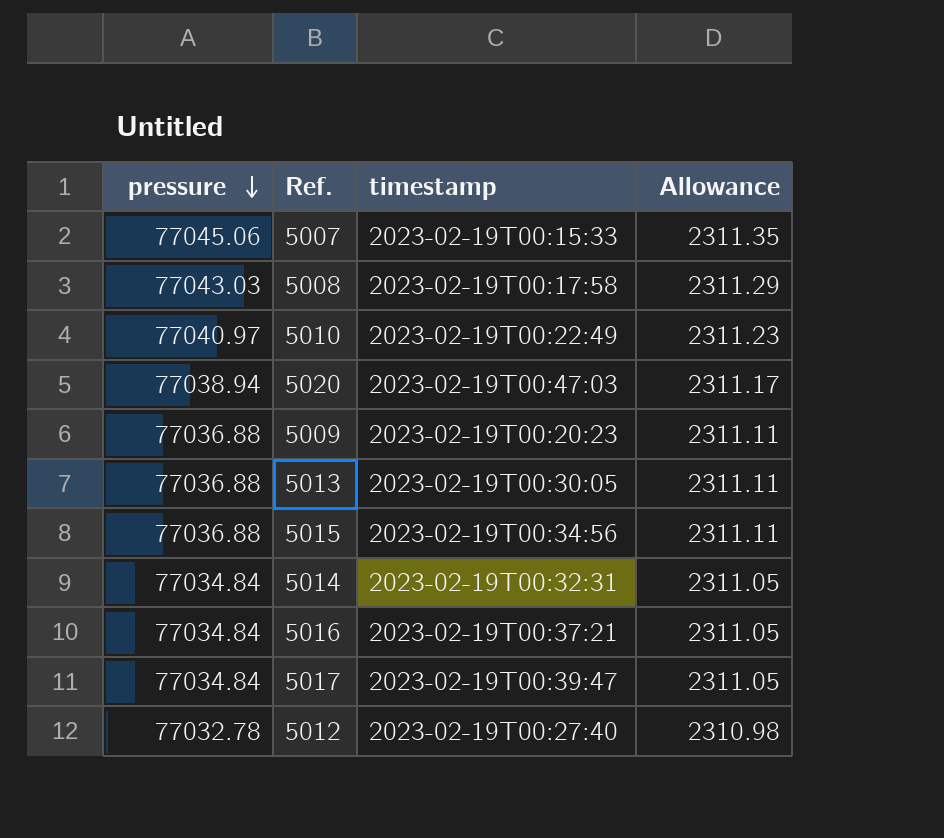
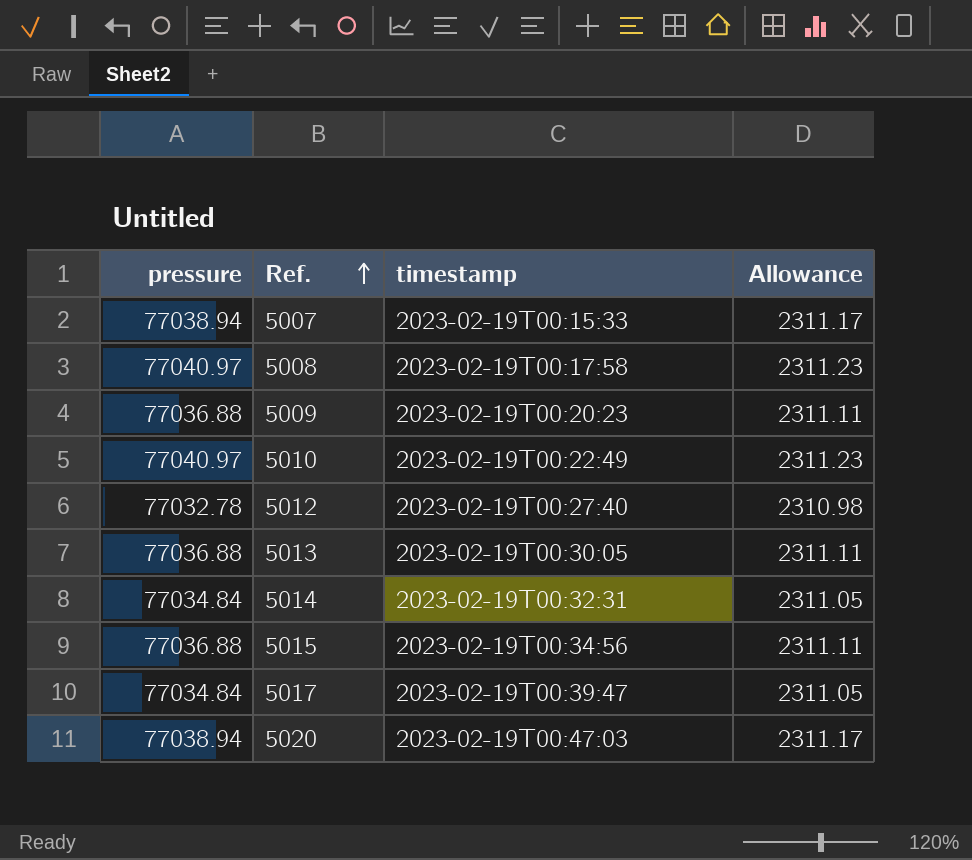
row order: pressure descending -> Ref. ascending
row 5016: 77034.84 | 2023-02-19T00:37:21 | 2311.05 -> none
5007 | pressure: 77045.06 -> 77038.94
5007 | Allowance: 2311.35 -> 2311.17
5008 | pressure: 77043.03 -> 77040.97
5008 | Allowance: 2311.29 -> 2311.23

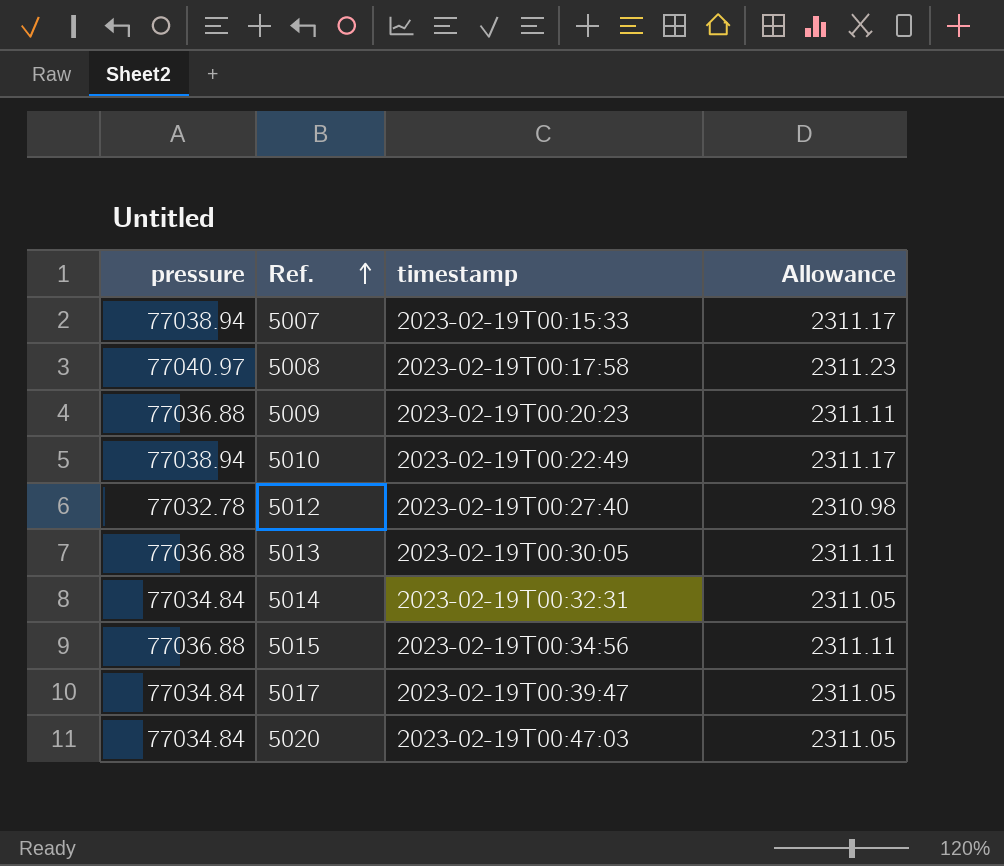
5010 | pressure: 77040.97 -> 77038.94
5010 | Allowance: 2311.23 -> 2311.17
5020 | pressure: 77038.94 -> 77034.84
5020 | Allowance: 2311.17 -> 2311.05

